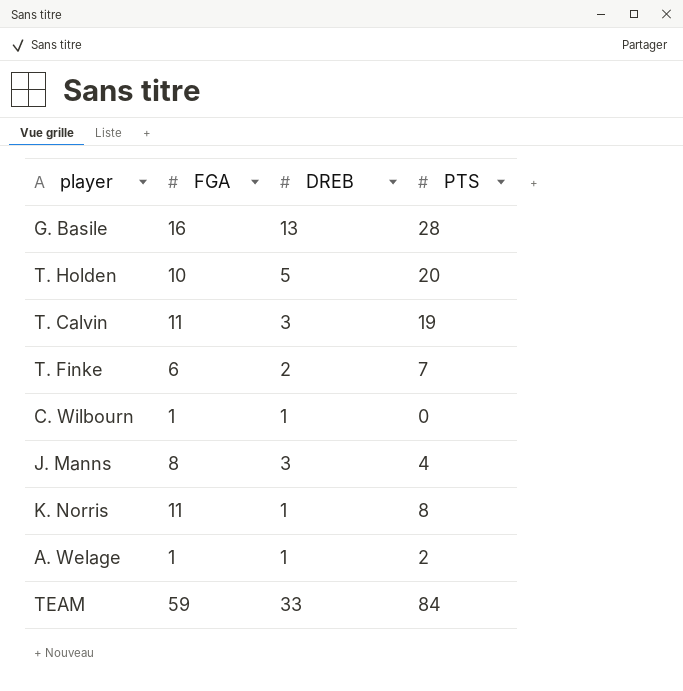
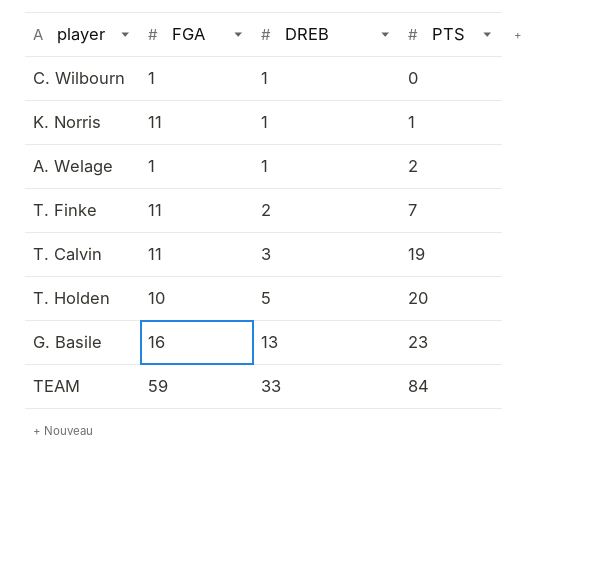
row order: none -> DREB ascending
row J. Manns: 8 | 3 | 4 -> none
K. Norris | PTS: 8 -> 1
T. Finke | FGA: 6 -> 11
G. Basile | PTS: 28 -> 23

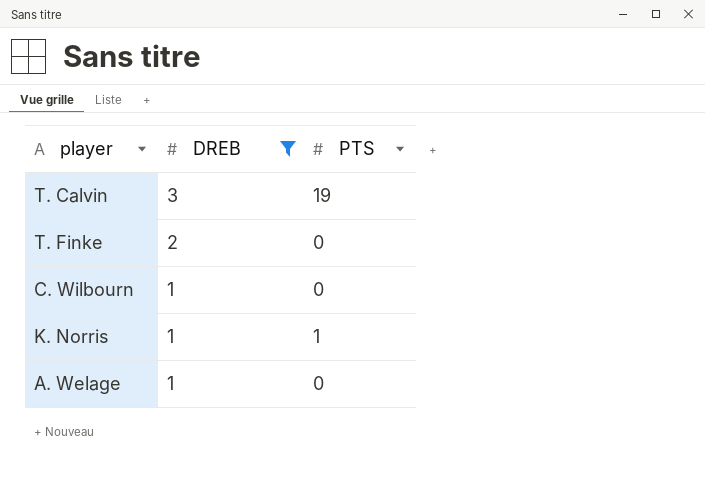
filter: none -> DREB <= 3
row order: DREB ascending -> DREB descending
column FGA | position: 2 -> none
T. Finke | PTS: 7 -> 0
A. Welage | PTS: 2 -> 0

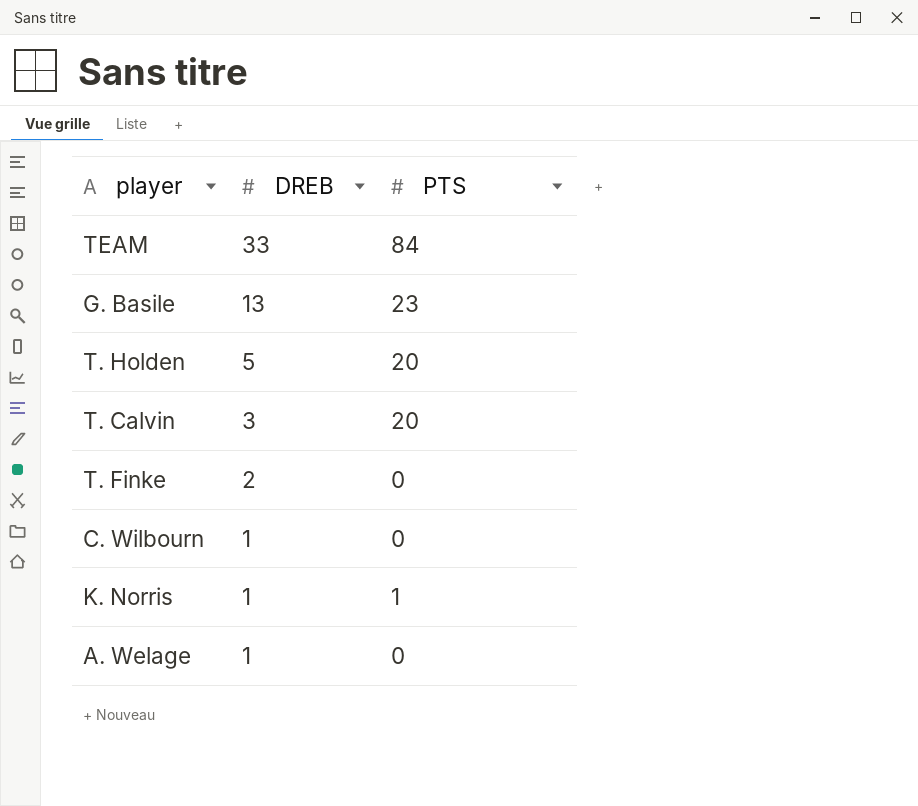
filter: DREB <= 3 -> none
T. Calvin | PTS: 19 -> 20

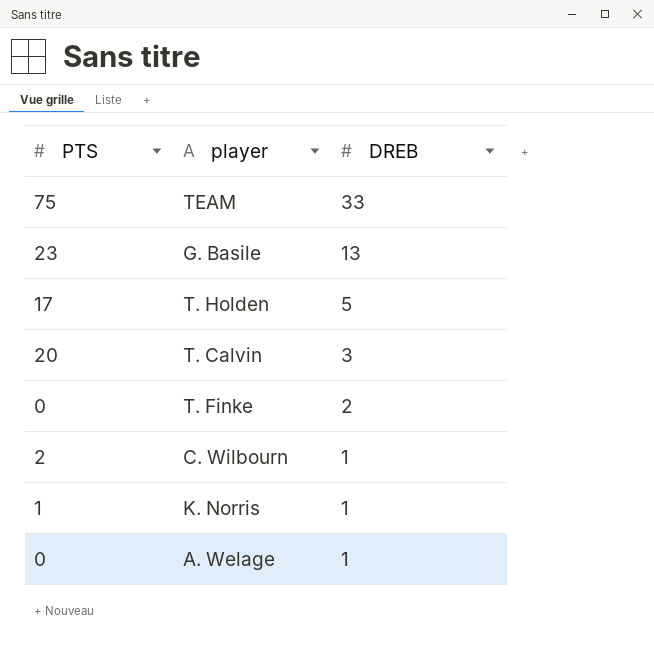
column PTS | position: 3 -> 1
TEAM | PTS: 84 -> 75
T. Holden | PTS: 20 -> 17
C. Wilbourn | PTS: 0 -> 2

